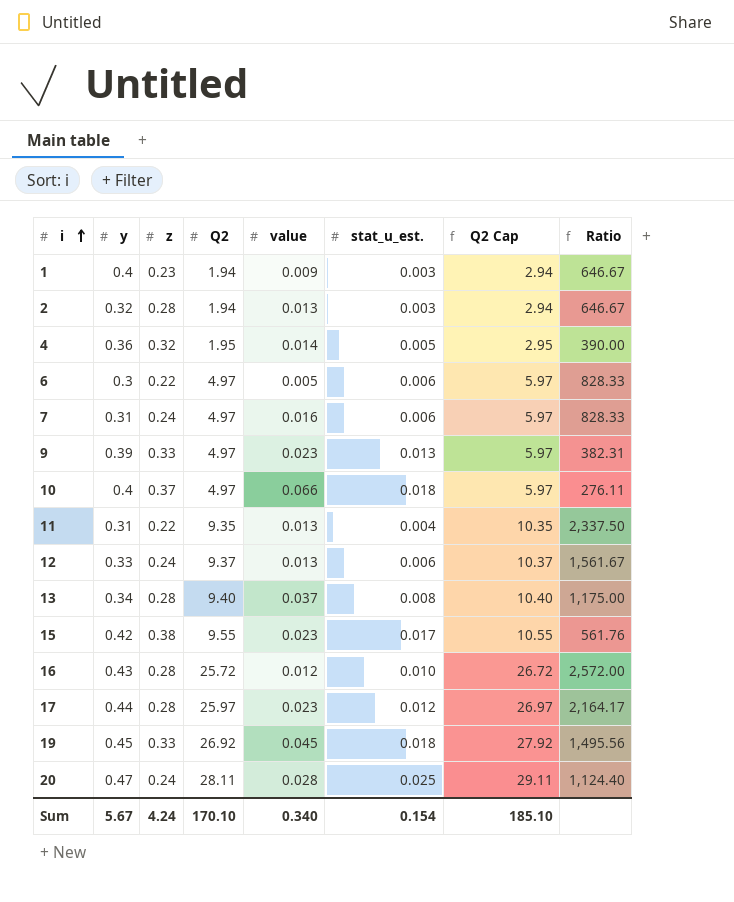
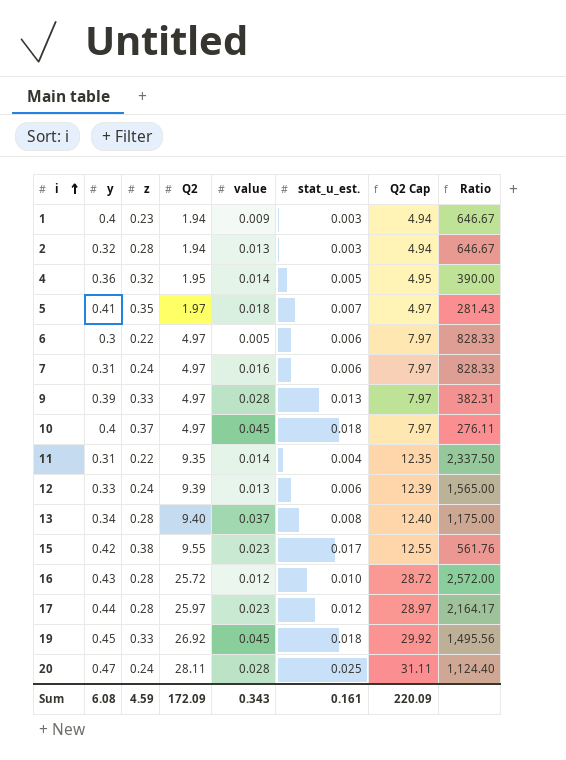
column Q2 Cap | formula: [Q2] + 1 -> [Q2] + 3
row 5: none -> 0.41 | 0.35 | 1.97 | 0.018 | 0.007 | 4.97 | 281.43
9 | value: 0.023 -> 0.028
10 | value: 0.066 -> 0.045
11 | value: 0.013 -> 0.014
12 | Q2: 9.37 -> 9.39
12 | Ratio: 1,561.67 -> 1,565.00
Sum | y: 5.67 -> 6.08
Sum | z: 4.24 -> 4.59
Sum | Q2: 170.10 -> 172.09
Sum | value: 0.340 -> 0.343
Sum | stat_u_est.: 0.154 -> 0.161
Sum | Q2 Cap: 185.10 -> 220.09

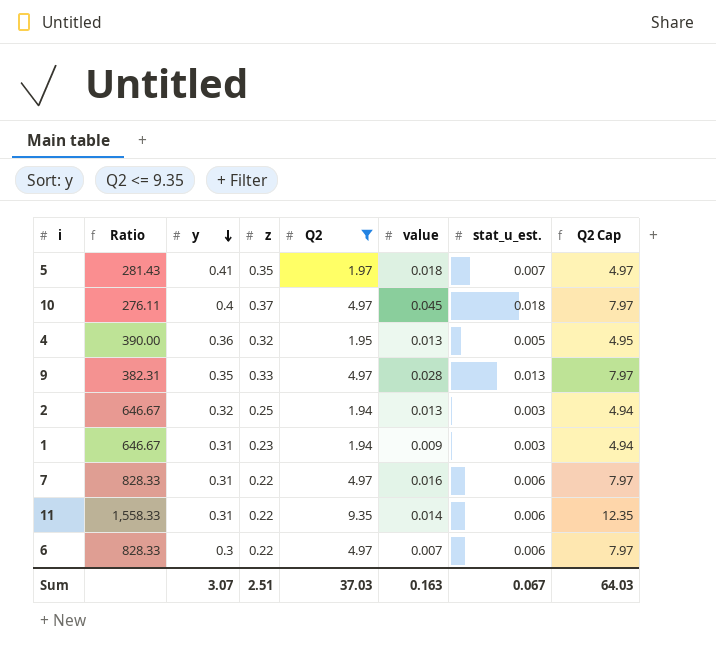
filter: none -> Q2 <= 9.35
row order: i ascending -> y descending
column Ratio | position: 8 -> 2
4 | value: 0.014 -> 0.013
9 | y: 0.39 -> 0.35
2 | z: 0.28 -> 0.25
1 | y: 0.4 -> 0.31
7 | z: 0.24 -> 0.22
11 | Ratio: 2,337.50 -> 1,558.33
11 | stat_u_est.: 0.004 -> 0.006
6 | value: 0.005 -> 0.007
Sum | y: 6.08 -> 3.07
Sum | z: 4.59 -> 2.51
Sum | Q2: 172.09 -> 37.03
Sum | value: 0.343 -> 0.163
Sum | stat_u_est.: 0.161 -> 0.067
Sum | Q2 Cap: 220.09 -> 64.03

